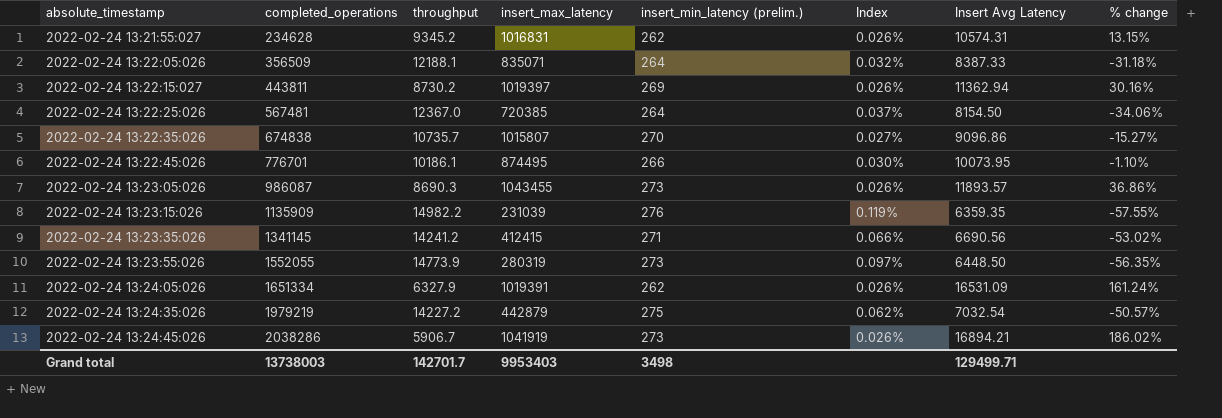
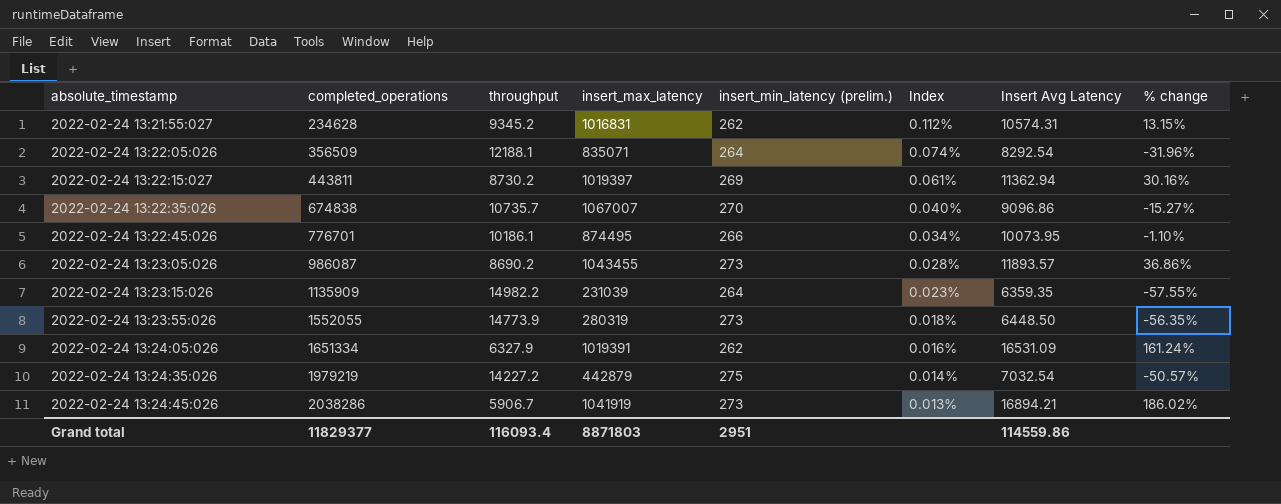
column Index | formula: [insert_min_latency (prelim.)] / [insert_max_latency] -> [insert_min_latency (prelim.)] / [completed_operations]
row 2022-02-24 13:22:25:026: 567481 | 12367.0 | 720385 | 264 | 0.037% | 8154.50 | -34.06% -> none
row 2022-02-24 13:23:35:026: 1341145 | 14241.2 | 412415 | 271 | 0.066% | 6690.56 | -53.02% -> none
2022-02-24 13:22:05:026 | Insert Avg Latency: 8387.33 -> 8292.54
2022-02-24 13:22:05:026 | % change: -31.18% -> -31.96%
2022-02-24 13:22:35:026 | insert_max_latency: 1015807 -> 1067007
2022-02-24 13:23:05:026 | throughput: 8690.3 -> 8690.2
2022-02-24 13:23:15:026 | insert_min_latency (prelim.): 276 -> 264
Grand total | completed_operations: 13738003 -> 11829377
Grand total | throughput: 142701.7 -> 116093.4
Grand total | insert_max_latency: 9953403 -> 8871803
Grand total | insert_min_latency (prelim.): 3498 -> 2951
Grand total | Insert Avg Latency: 129499.71 -> 114559.86

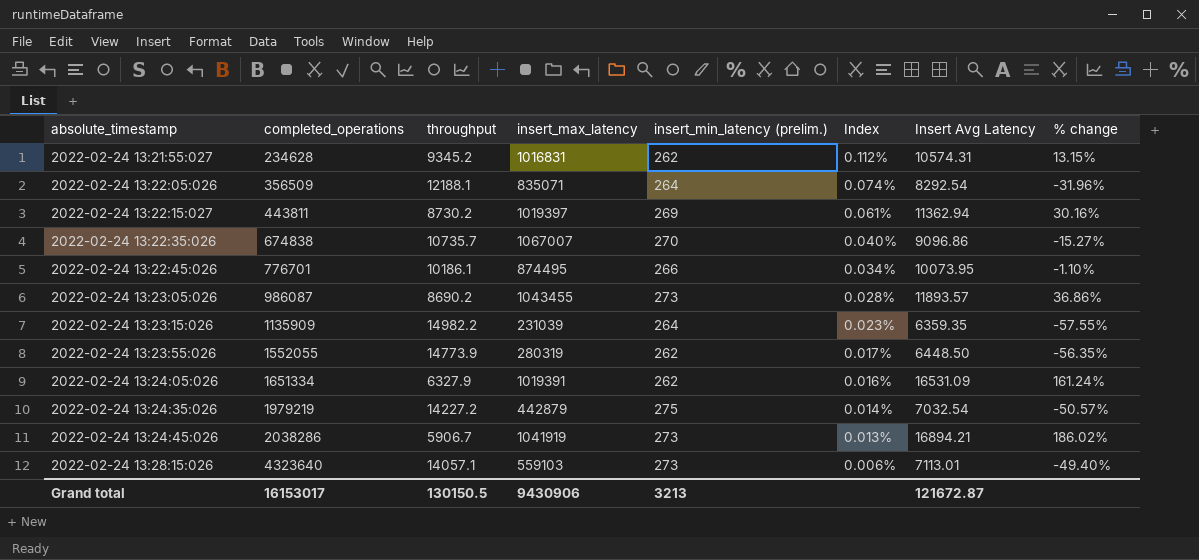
2022-02-24 13:23:55:026 | insert_min_latency (prelim.): 273 -> 262
2022-02-24 13:23:55:026 | Index: 0.018% -> 0.017%
row 2022-02-24 13:28:15:026: none -> 4323640 | 14057.1 | 559103 | 273 | 0.006% | 7113.01 | -49.40%
Grand total | completed_operations: 11829377 -> 16153017
Grand total | throughput: 116093.4 -> 130150.5
Grand total | insert_max_latency: 8871803 -> 9430906
Grand total | insert_min_latency (prelim.): 2951 -> 3213
Grand total | Insert Avg Latency: 114559.86 -> 121672.87

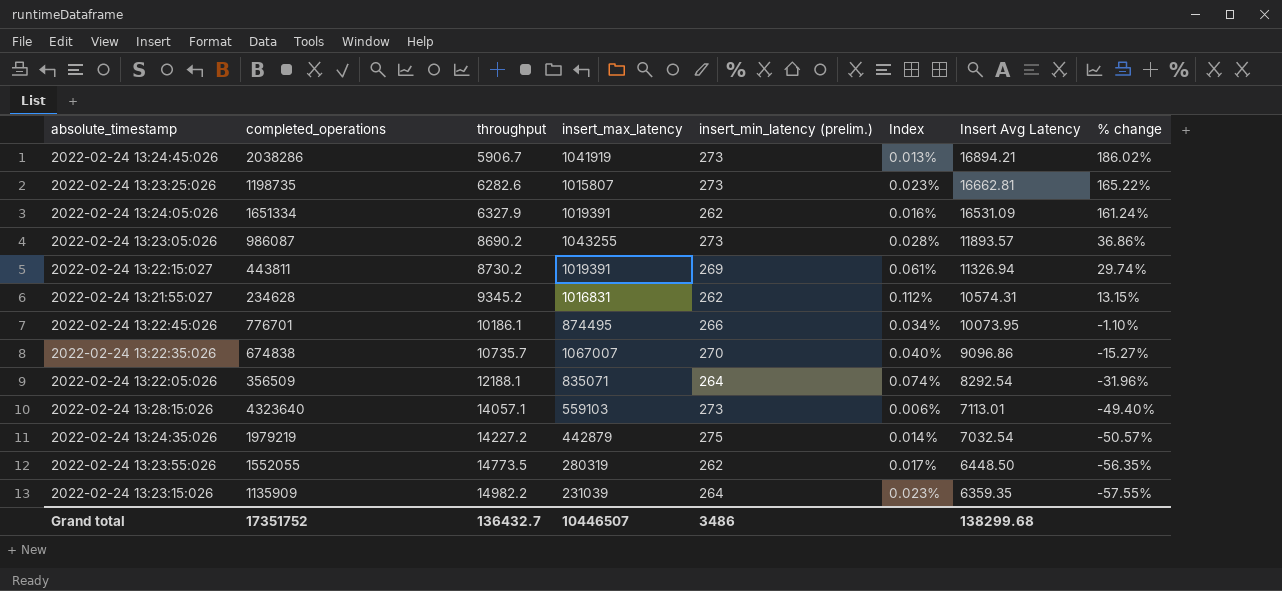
row order: absolute_timestamp ascending -> throughput ascending
row 2022-02-24 13:23:25:026: none -> 1198735 | 6282.6 | 1015807 | 273 | 0.023% | 16662.81 | 165.22%
2022-02-24 13:23:05:026 | insert_max_latency: 1043455 -> 1043255
2022-02-24 13:22:15:027 | insert_max_latency: 1019397 -> 1019391
2022-02-24 13:22:15:027 | Insert Avg Latency: 11362.94 -> 11326.94
2022-02-24 13:22:15:027 | % change: 30.16% -> 29.74%
2022-02-24 13:23:55:026 | throughput: 14773.9 -> 14773.5
Grand total | completed_operations: 16153017 -> 17351752
Grand total | throughput: 130150.5 -> 136432.7
Grand total | insert_max_latency: 9430906 -> 10446507
Grand total | insert_min_latency (prelim.): 3213 -> 3486
Grand total | Insert Avg Latency: 121672.87 -> 138299.68

